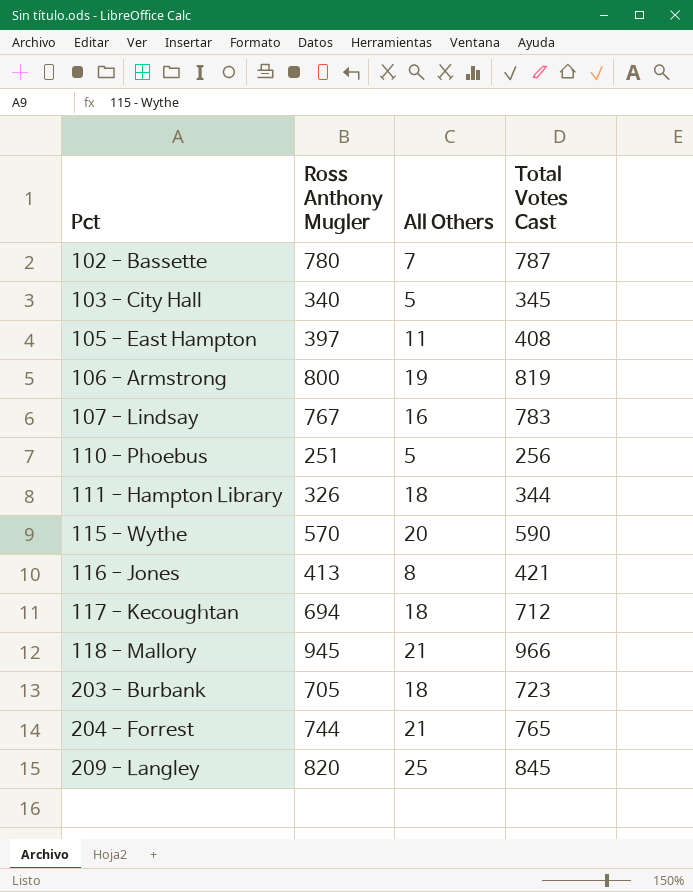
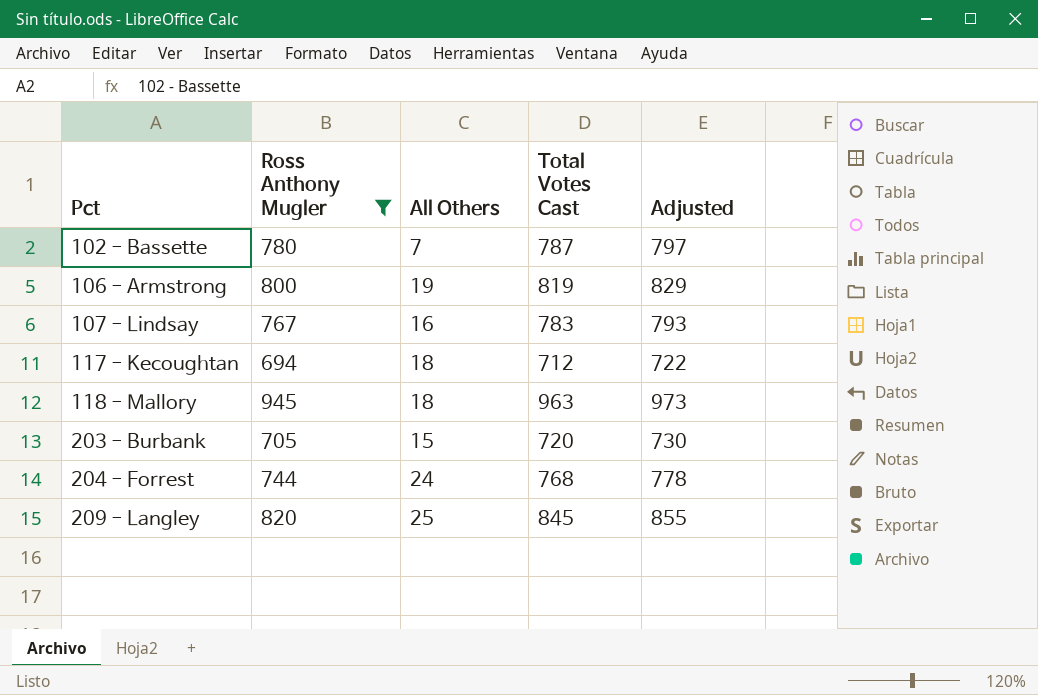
filter: none -> Ross Anthony Mugler >= 694
column Adjusted | formula: none -> [Total Votes Cast] + 10
118 - Mallory | All Others: 21 -> 18
118 - Mallory | Total Votes Cast: 966 -> 963
203 - Burbank | All Others: 18 -> 15
203 - Burbank | Total Votes Cast: 723 -> 720
204 - Forrest | All Others: 21 -> 24
204 - Forrest | Total Votes Cast: 765 -> 768

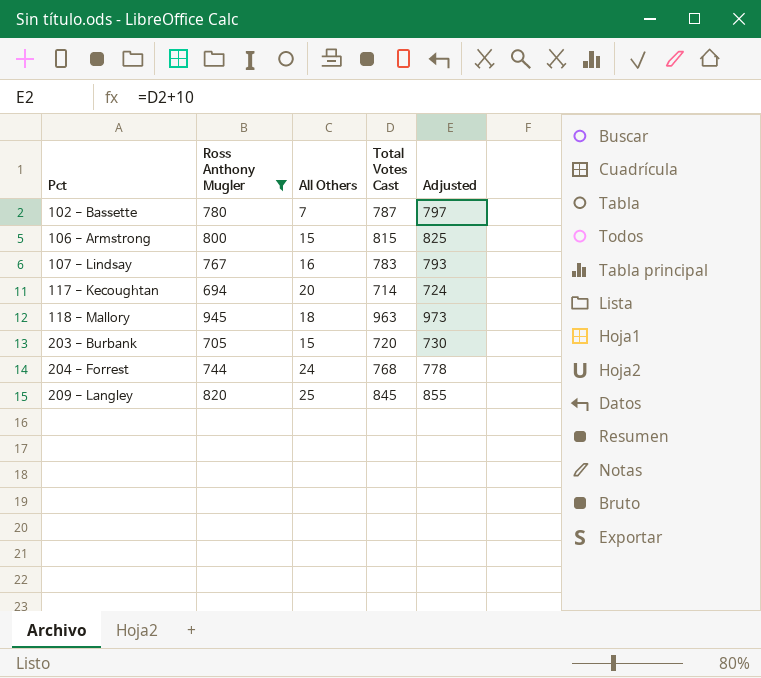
106 - Armstrong | All Others: 19 -> 15
106 - Armstrong | Total Votes Cast: 819 -> 815
106 - Armstrong | Adjusted: 829 -> 825
117 - Kecoughtan | All Others: 18 -> 20
117 - Kecoughtan | Total Votes Cast: 712 -> 714
117 - Kecoughtan | Adjusted: 722 -> 724

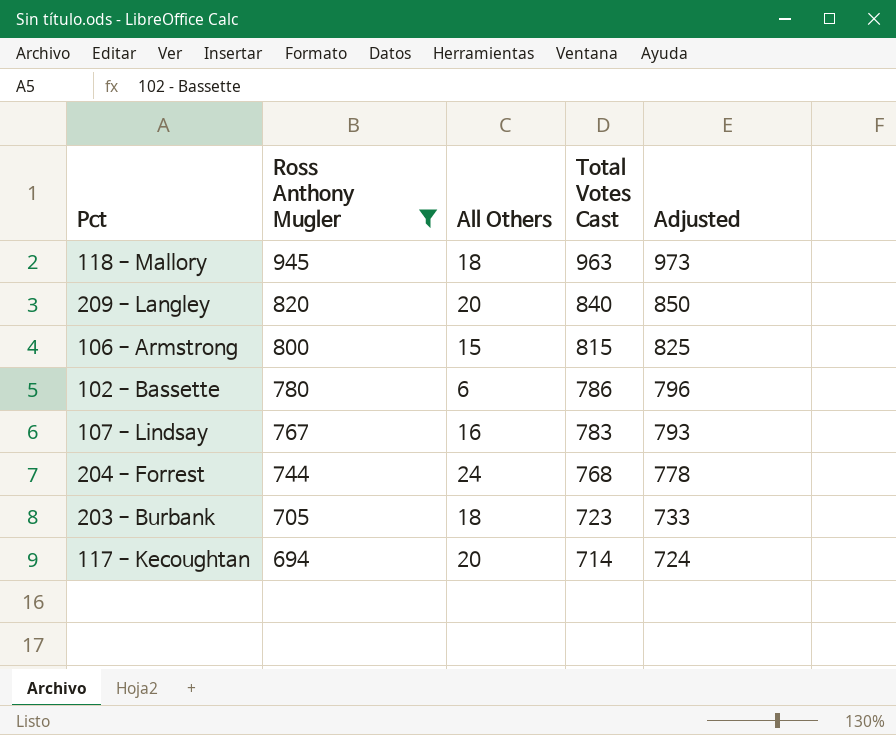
row order: Pct ascending -> Ross Anthony Mugler descending
209 - Langley | All Others: 25 -> 20
209 - Langley | Total Votes Cast: 845 -> 840
209 - Langley | Adjusted: 855 -> 850
102 - Bassette | All Others: 7 -> 6
102 - Bassette | Total Votes Cast: 787 -> 786
102 - Bassette | Adjusted: 797 -> 796
203 - Burbank | All Others: 15 -> 18
203 - Burbank | Total Votes Cast: 720 -> 723
203 - Burbank | Adjusted: 730 -> 733

